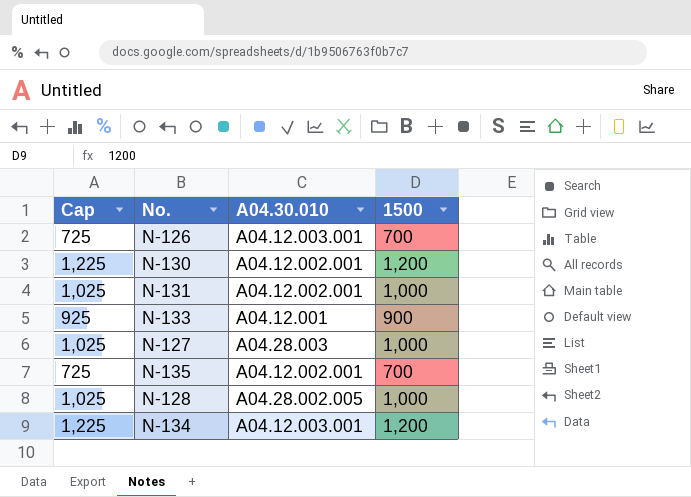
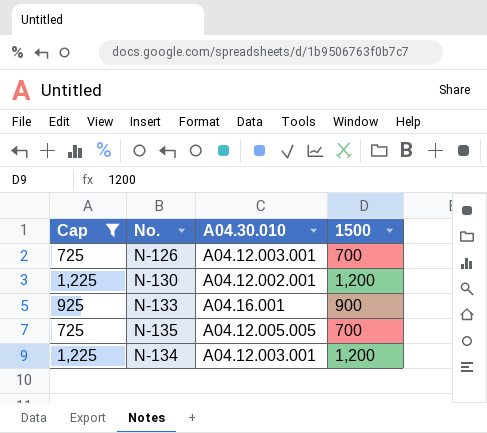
filter: none -> Cap != 1,025
N-133 | А04.30.010: А04.12.001 -> А04.16.001
N-135 | А04.30.010: А04.12.002.001 -> А04.12.005.005

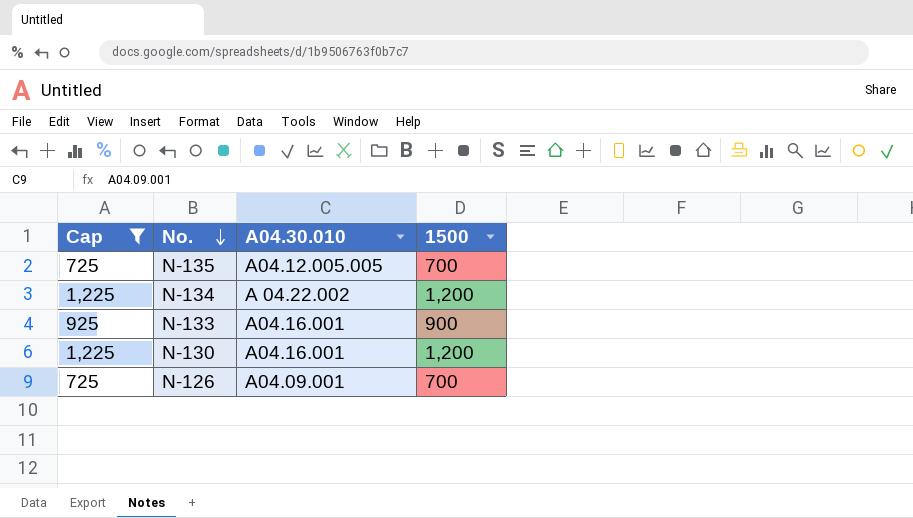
row order: none -> No. descending
N-134 | А04.30.010: А04.12.003.001 -> А 04.22.002
N-130 | А04.30.010: А04.12.002.001 -> А04.16.001
N-126 | А04.30.010: А04.12.003.001 -> А04.09.001

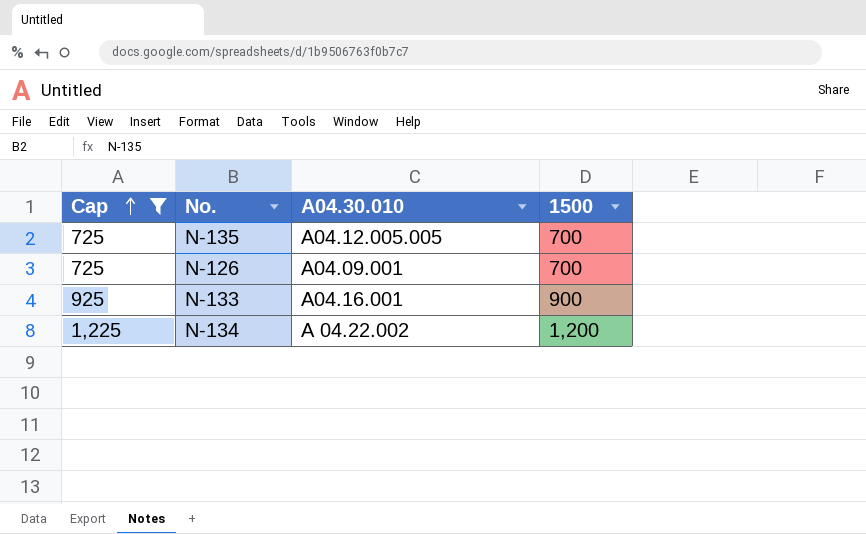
row order: No. descending -> Cap ascending
row N-130: 1,225 | А04.16.001 | 1,200 -> none

